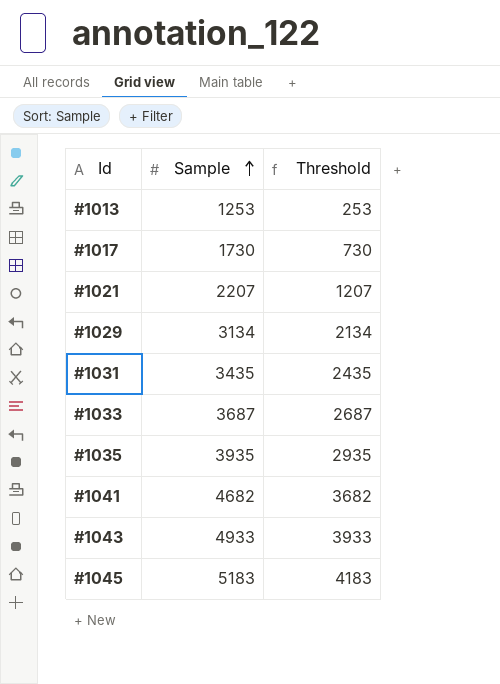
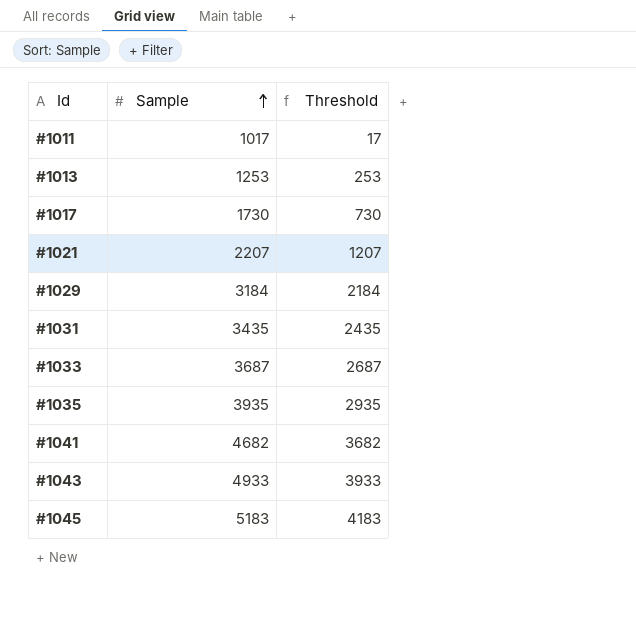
row #1011: none -> 1017 | 17
#1029 | Sample: 3134 -> 3184
#1029 | Threshold: 2134 -> 2184

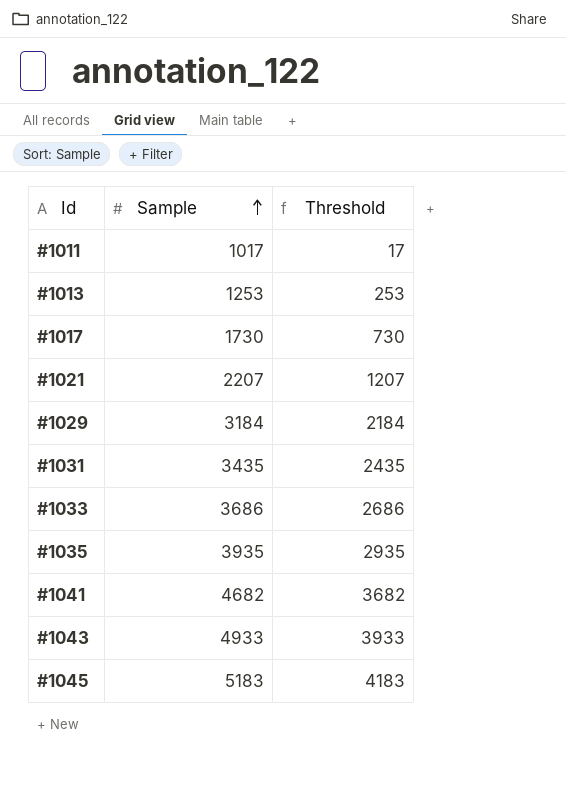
#1033 | Sample: 3687 -> 3686
#1033 | Threshold: 2687 -> 2686

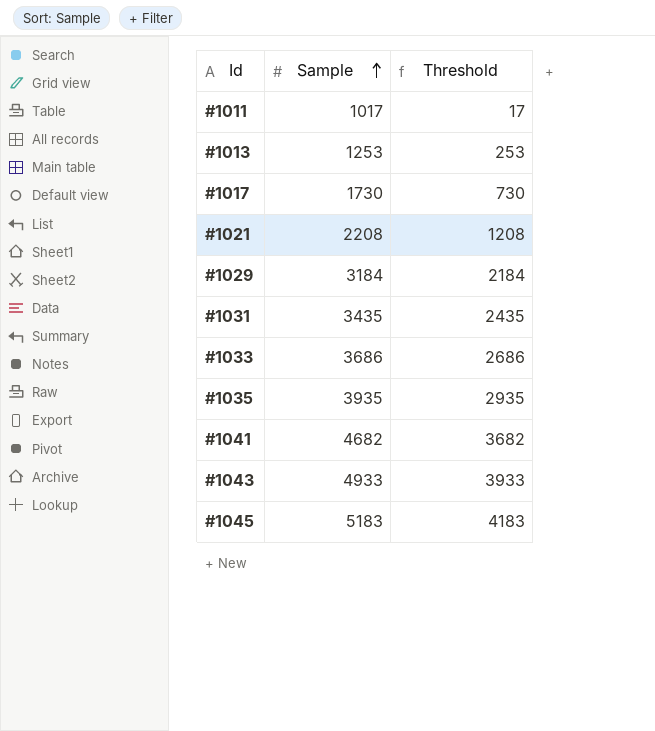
#1021 | Sample: 2207 -> 2208
#1021 | Threshold: 1207 -> 1208

